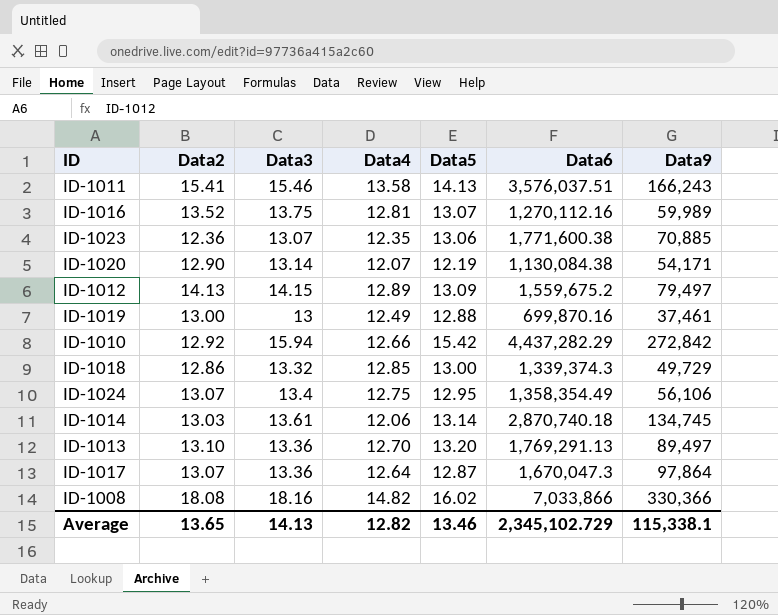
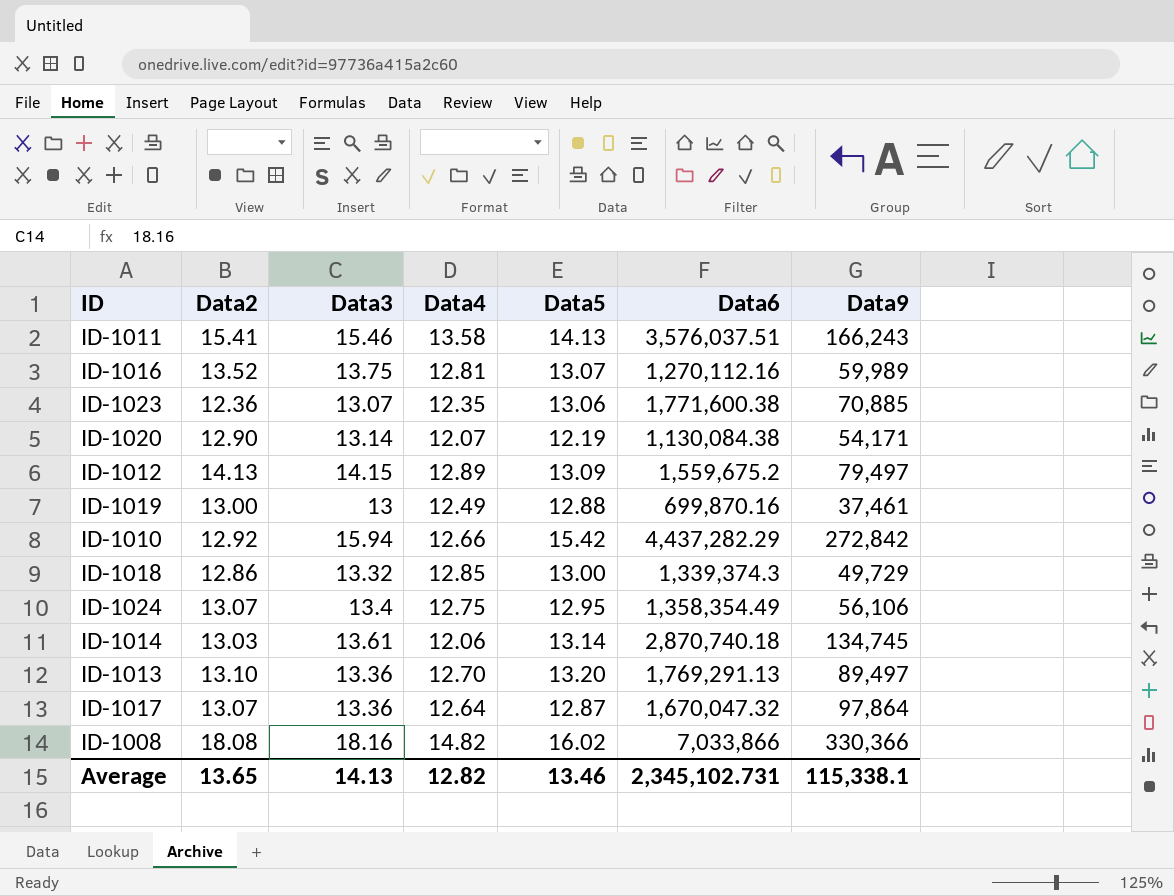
ID-1017 | Data6: 1,670,047.3 -> 1,670,047.32
Average | Data6: 2,345,102.729 -> 2,345,102.731

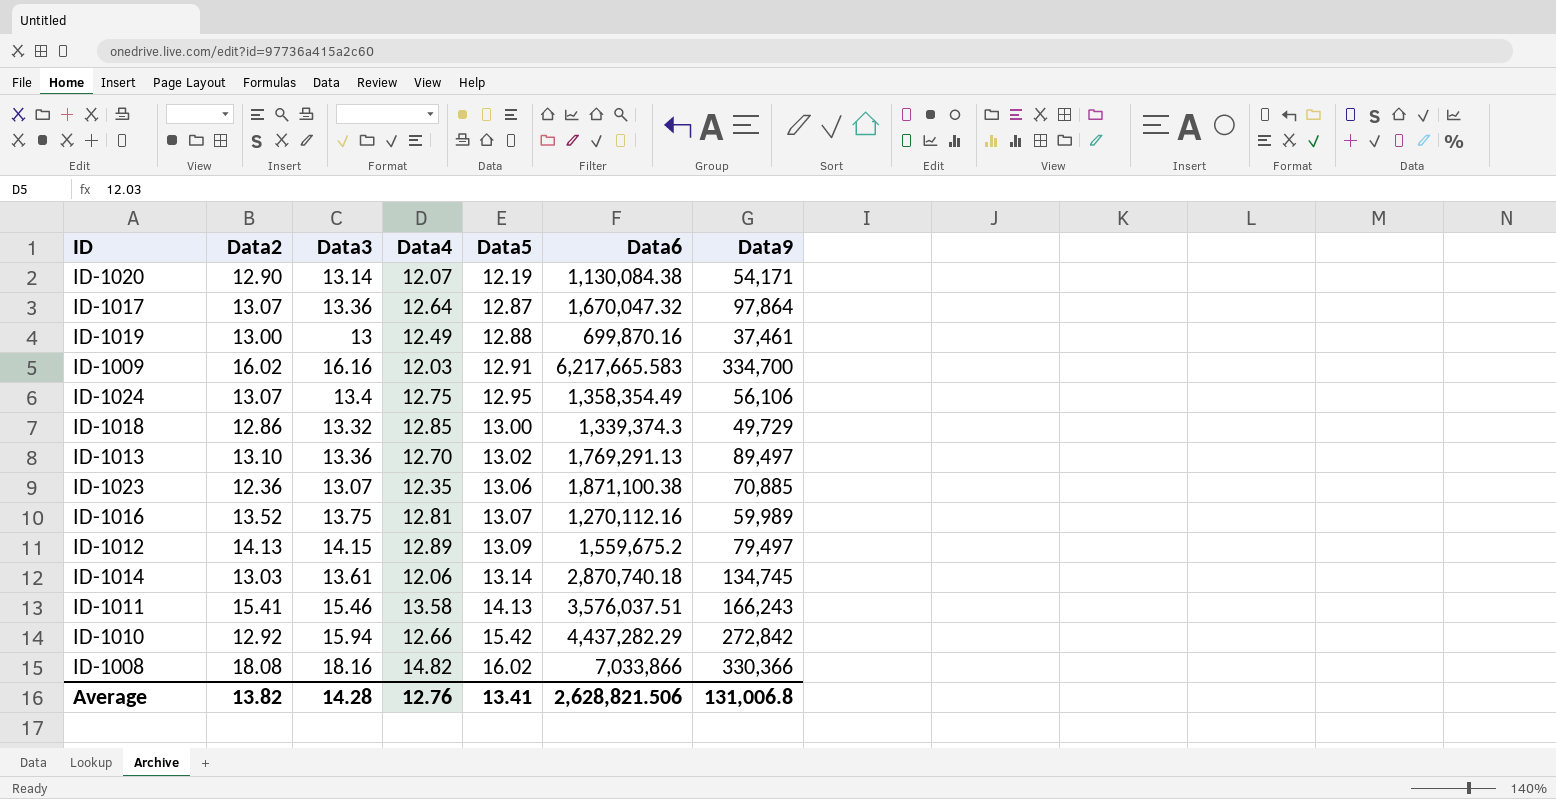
row order: none -> Data5 ascending
row ID-1009: none -> 16.02 | 16.16 | 12.03 | 12.91 | 6,217,665.583 | 334,700
ID-1013 | Data5: 13.20 -> 13.02
ID-1023 | Data6: 1,771,600.38 -> 1,871,100.38
Average | Data2: 13.65 -> 13.82
Average | Data3: 14.13 -> 14.28
Average | Data4: 12.82 -> 12.76
Average | Data5: 13.46 -> 13.41
Average | Data6: 2,345,102.731 -> 2,628,821.506
Average | Data9: 115,338.1 -> 131,006.8

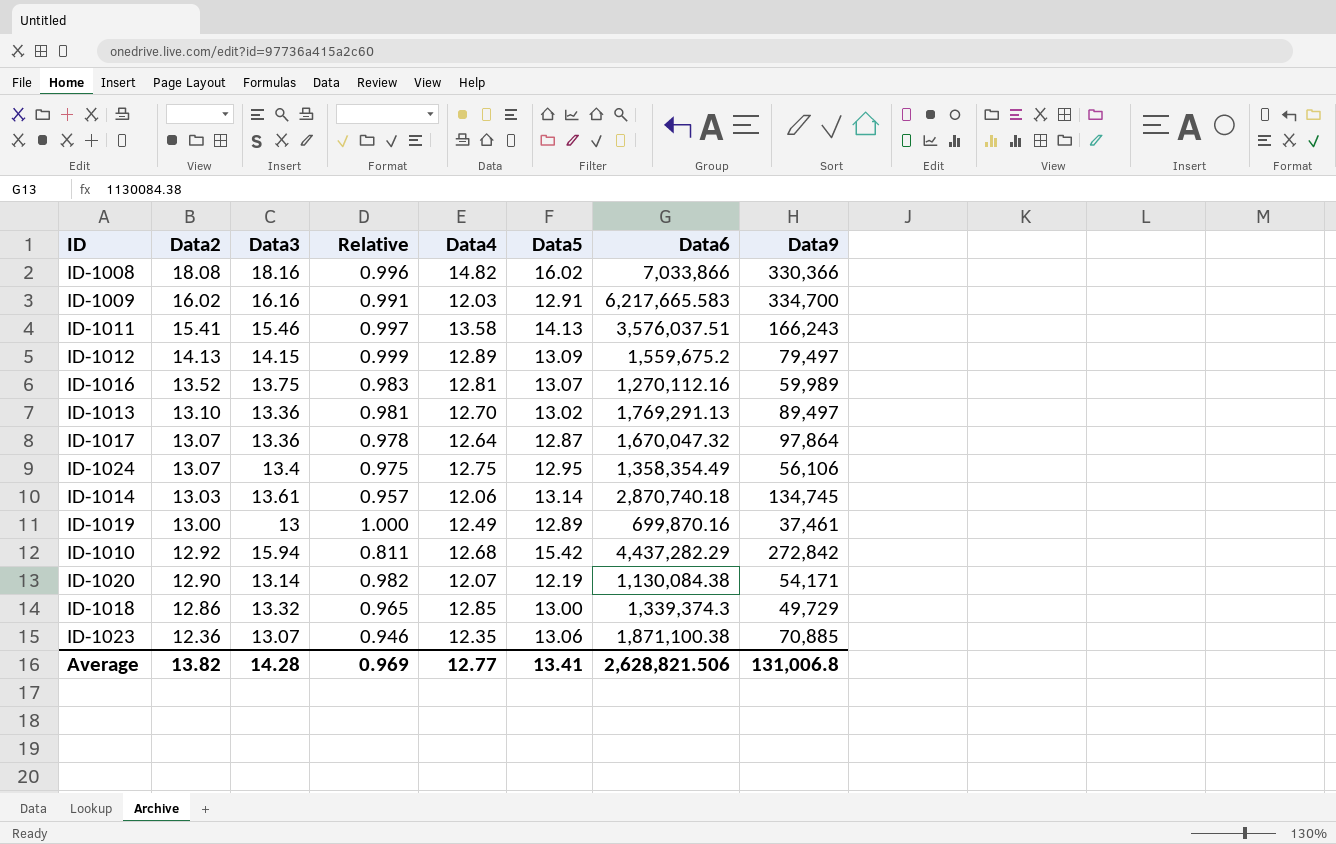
row order: Data5 ascending -> Data2 descending
column Relative | formula: none -> [Data2] / [Data3]
ID-1019 | Data5: 12.88 -> 12.89
ID-1010 | Data4: 12.66 -> 12.68
Average | Data4: 12.76 -> 12.77

